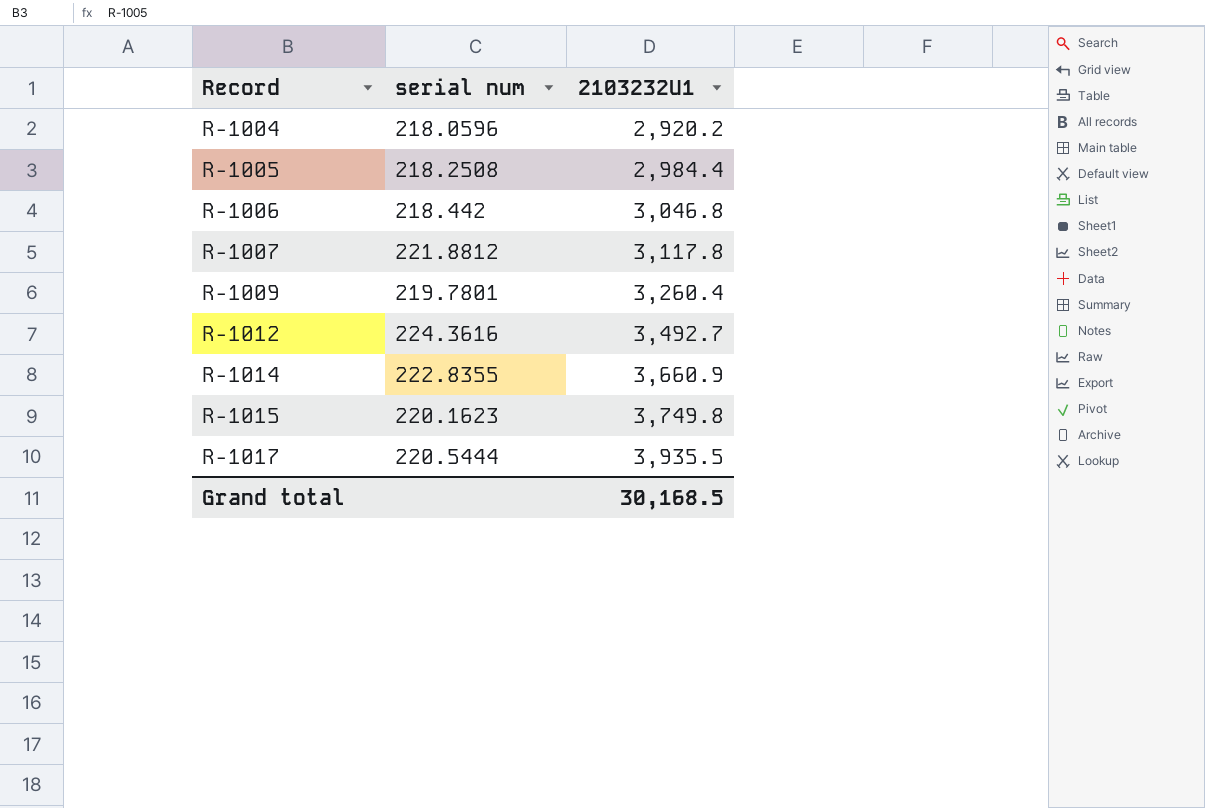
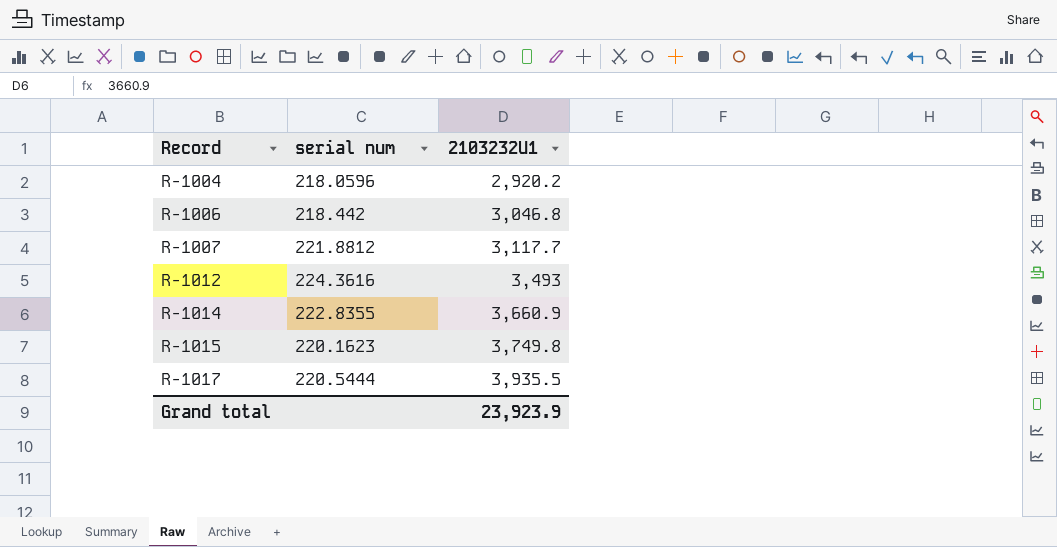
row R-1005: 218.2508 | 2,984.4 -> none
row R-1009: 219.7801 | 3,260.4 -> none
R-1007 | 2103232U1: 3,117.8 -> 3,117.7
R-1012 | 2103232U1: 3,492.7 -> 3,493
Grand total | 2103232U1: 30,168.5 -> 23,923.9

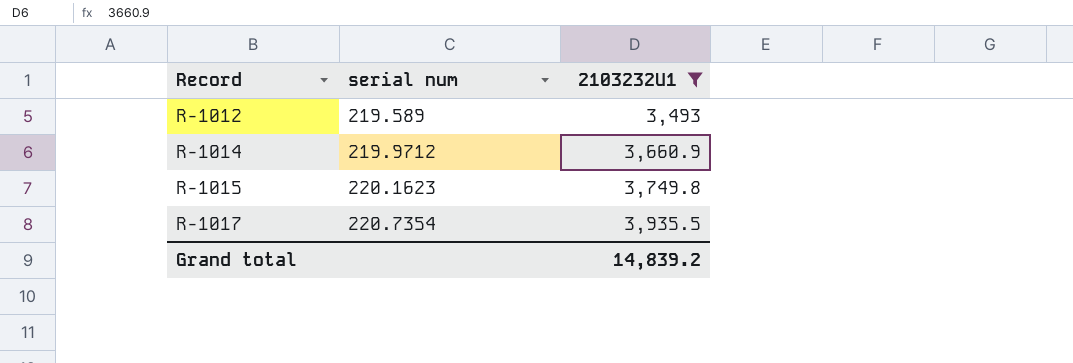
filter: none -> 2103232U1 >= 3,493
R-1012 | serial num: 224.3616 -> 219.589
R-1014 | serial num: 222.8355 -> 219.9712
R-1017 | serial num: 220.5444 -> 220.7354
Grand total | 2103232U1: 23,923.9 -> 14,839.2

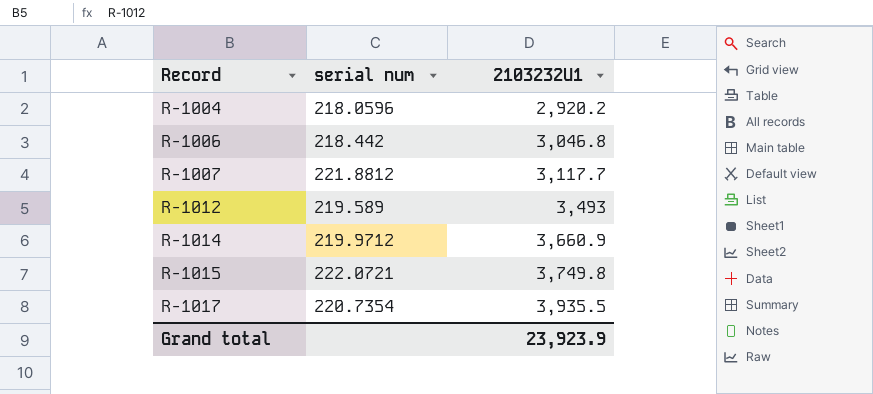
filter: 2103232U1 >= 3,493 -> none
R-1015 | serial num: 220.1623 -> 222.0721
Grand total | 2103232U1: 14,839.2 -> 23,923.9

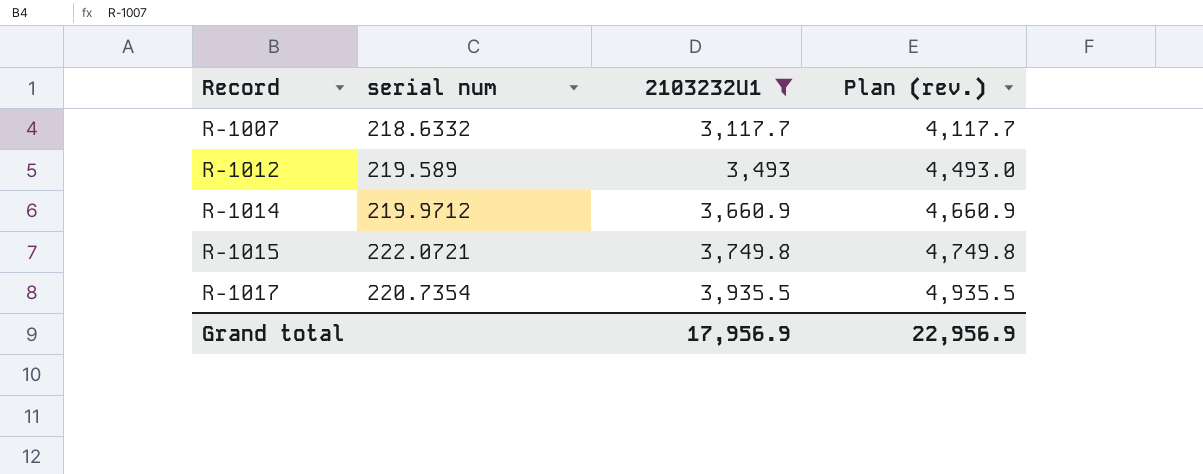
filter: none -> 2103232U1 >= 3,117.7
column Plan (rev.) | formula: none -> [2103232U1] + 1000
R-1007 | serial num: 221.8812 -> 218.6332
Grand total | 2103232U1: 23,923.9 -> 17,956.9

